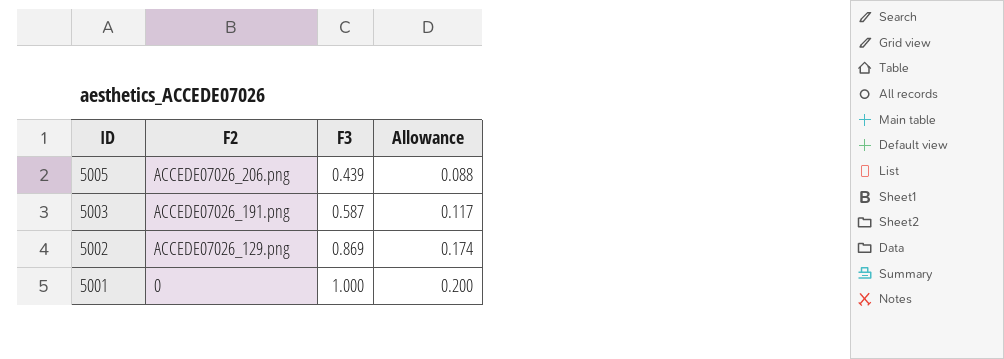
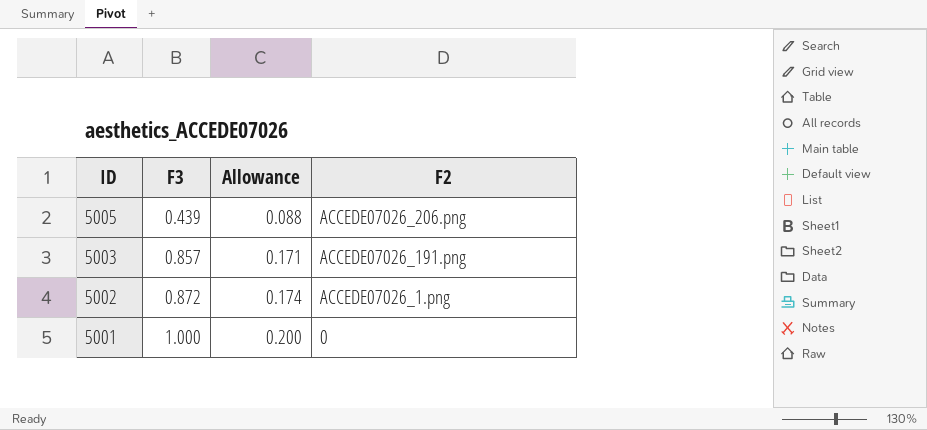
column F2 | position: 2 -> 4
5003 | F3: 0.587 -> 0.857
5003 | Allowance: 0.117 -> 0.171
5002 | F3: 0.869 -> 0.872
5002 | F2: ACCEDE07026_129.png -> ACCEDE07026_1.png

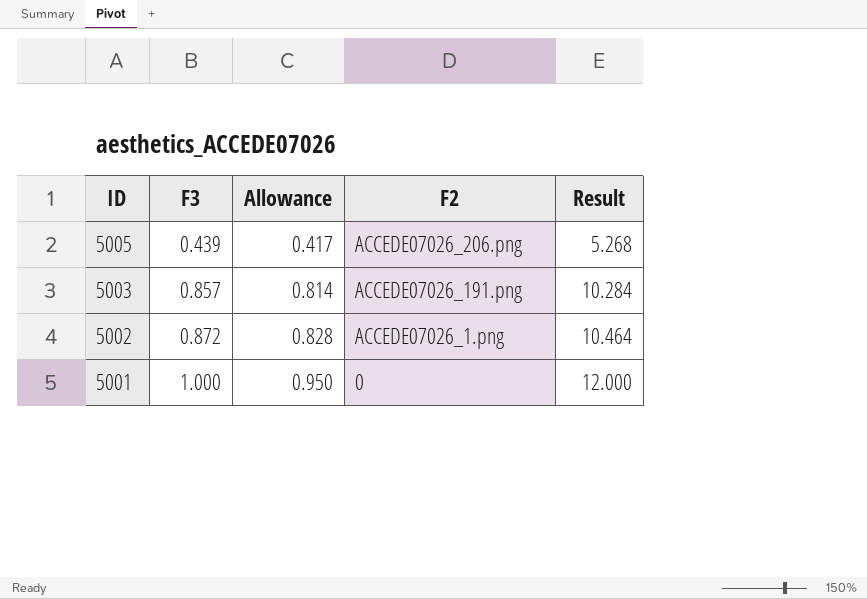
column Allowance | formula: [F3] * 0.2 -> [F3] * 0.95
column Result | formula: none -> [F3] * 12

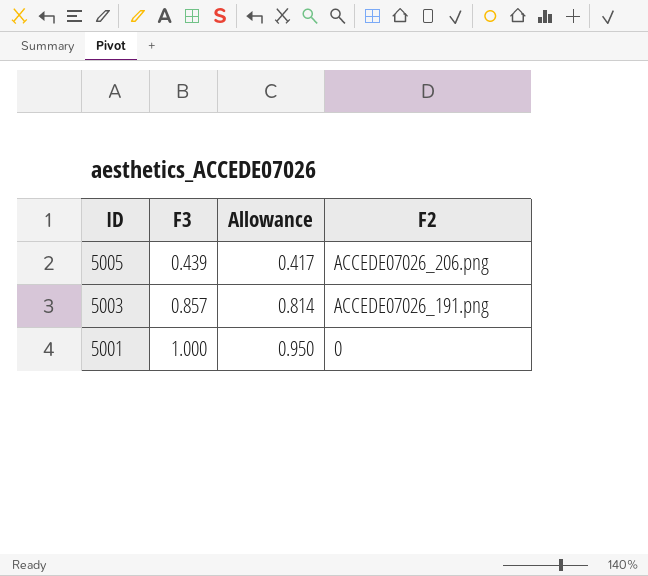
column Result | formula: [F3] * 12 -> none
row 5002: 0.872 | 0.828 | ACCEDE07026_1.png | 10.464 -> none

